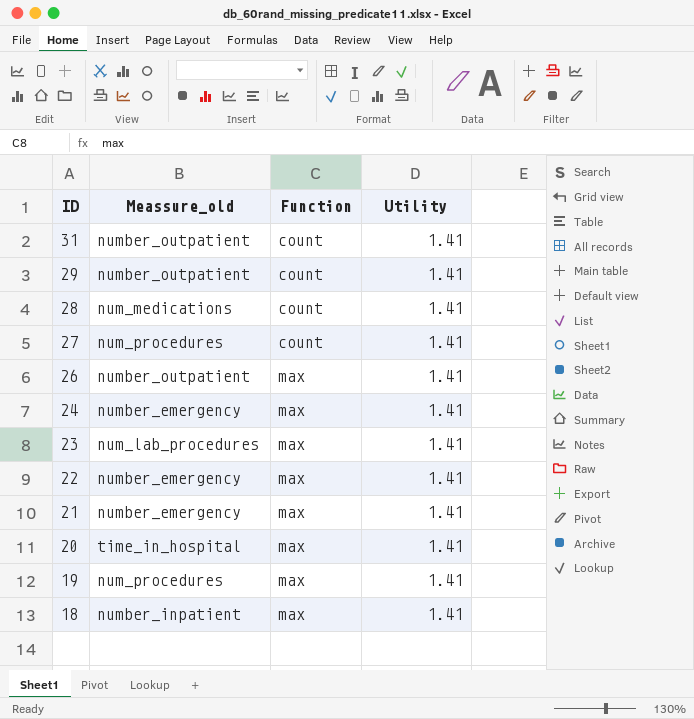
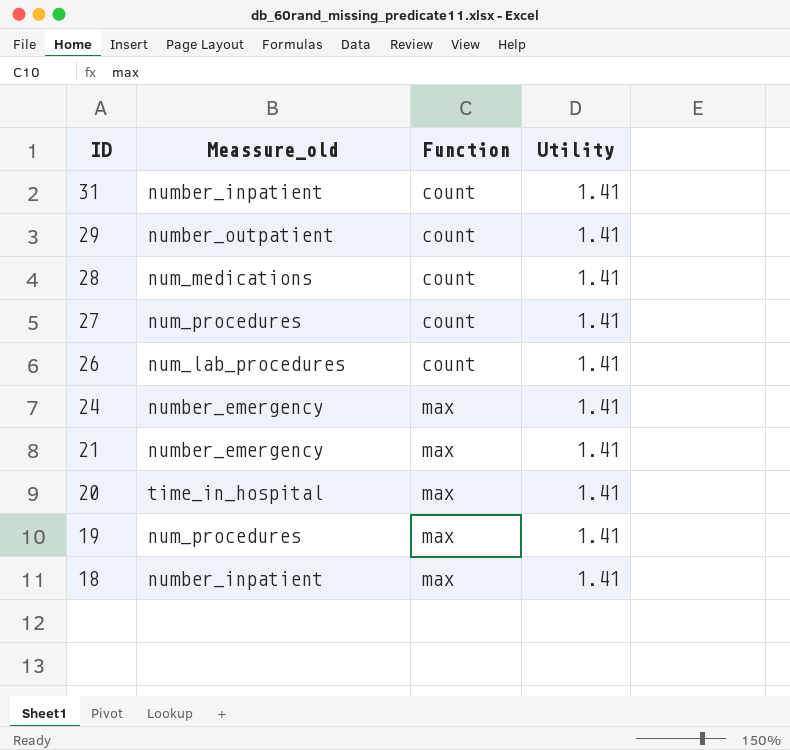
row 23: num_lab_procedures | max | 1.41 -> none
row 22: number_emergency | max | 1.41 -> none
31 | Meassure_old: number_outpatient -> number_inpatient
26 | Meassure_old: number_outpatient -> num_lab_procedures
26 | Function: max -> count

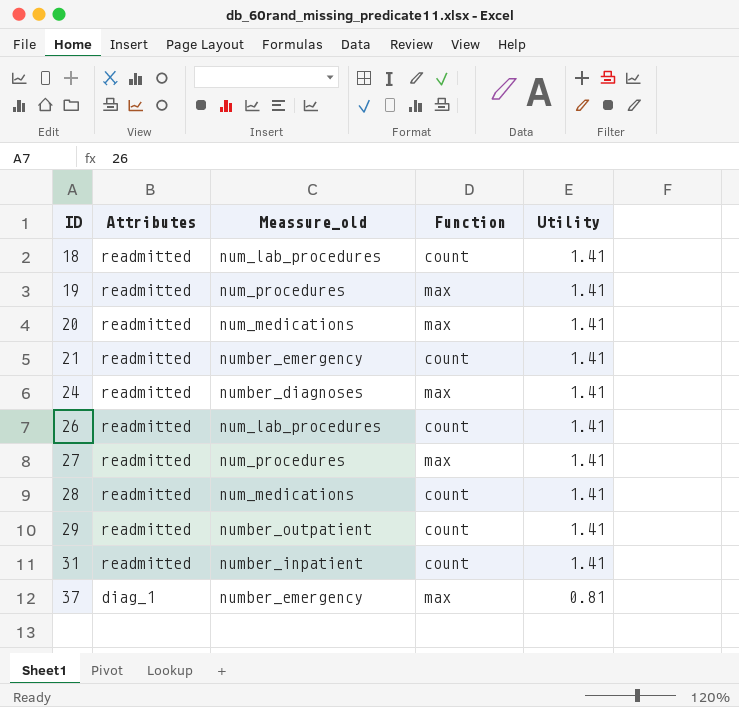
row order: ID descending -> ID ascending
column Attributes | position: none -> 2
18 | Meassure_old: number_inpatient -> num_lab_procedures
18 | Function: max -> count
20 | Meassure_old: time_in_hospital -> num_medications
21 | Function: max -> count
24 | Meassure_old: number_emergency -> number_diagnoses
27 | Function: count -> max
row 37: none -> diag_1 | number_emergency | max | 0.81

